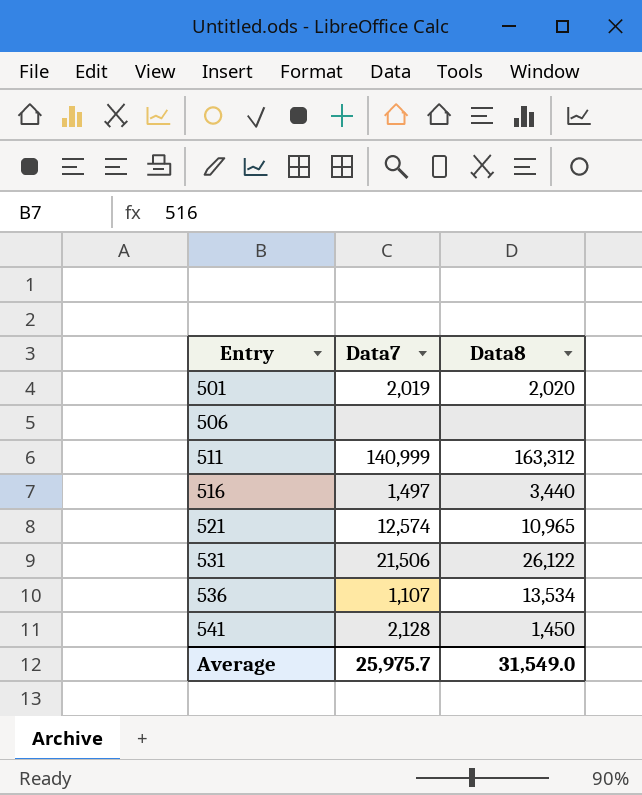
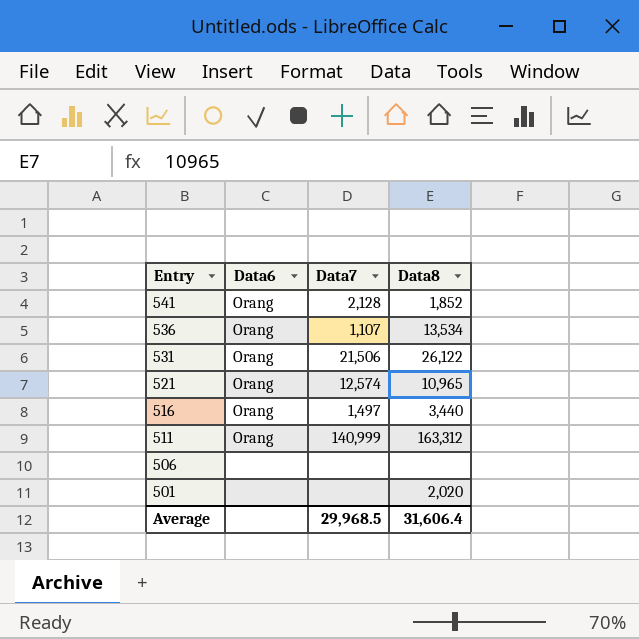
row order: Entry ascending -> Entry descending
column Data6 | position: none -> 2
541 | Data8: 1,450 -> 1,852
501 | Data7: 2,019 -> none
Average | Data7: 25,975.7 -> 29,968.5
Average | Data8: 31,549.0 -> 31,606.4

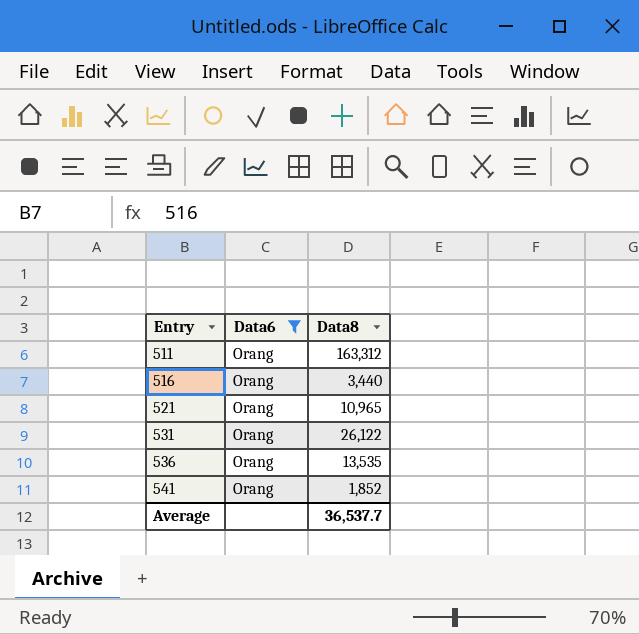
filter: none -> Data6 = Orang
row order: Entry descending -> Entry ascending
column Data7 | position: 3 -> none
536 | Data8: 13,534 -> 13,535
Average | Data8: 31,606.4 -> 36,537.7

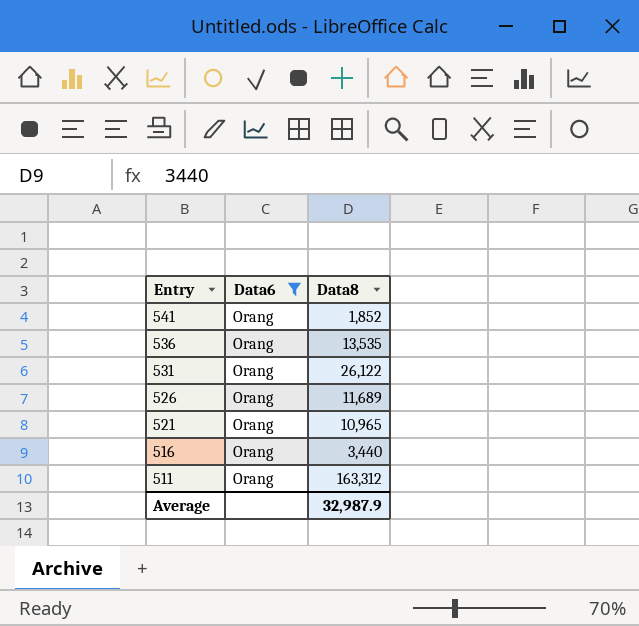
row order: Entry ascending -> Entry descending
row 526: none -> Orang | 11,689
Average | Data8: 36,537.7 -> 32,987.9

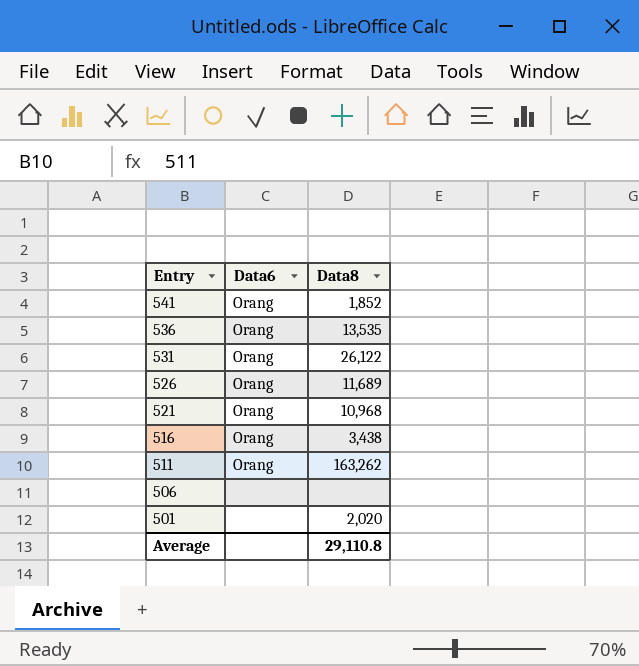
filter: Data6 = Orang -> none
521 | Data8: 10,965 -> 10,968
516 | Data8: 3,440 -> 3,438
511 | Data8: 163,312 -> 163,262
Average | Data8: 32,987.9 -> 29,110.8

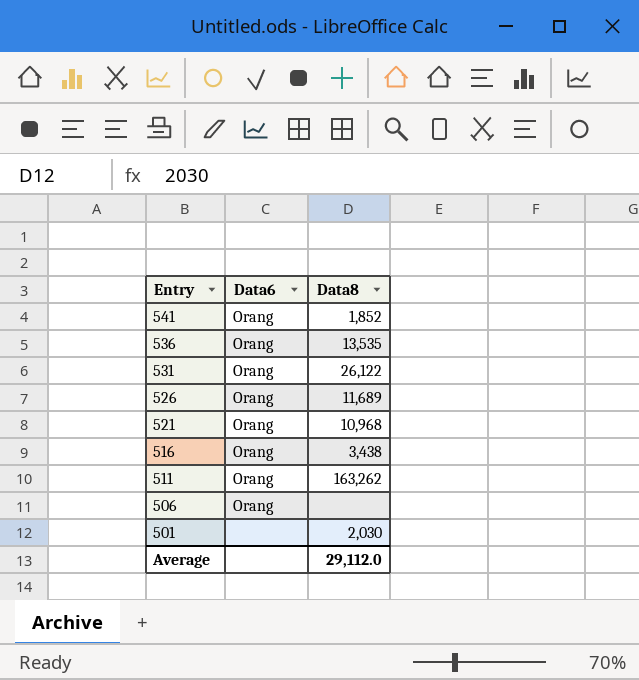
506 | Data6: none -> Orang
501 | Data8: 2,020 -> 2,030
Average | Data8: 29,110.8 -> 29,112.0

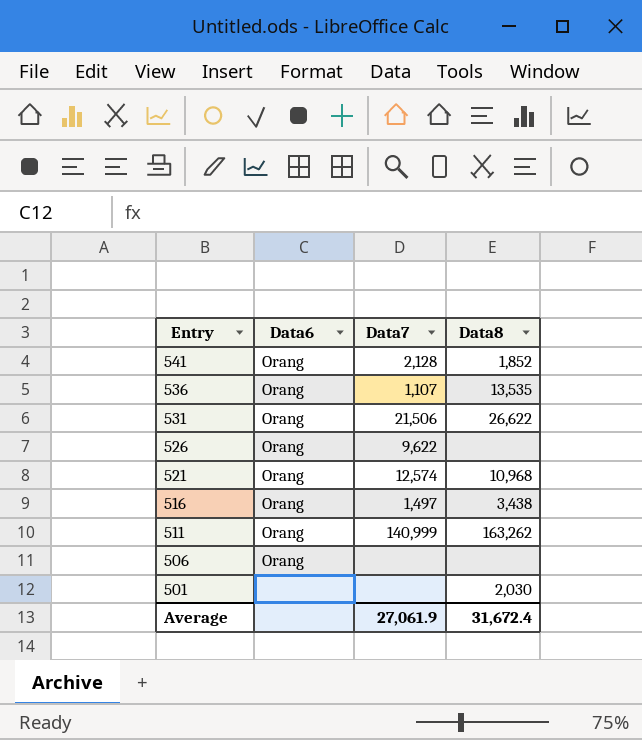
column Data7 | position: none -> 3
531 | Data8: 26,122 -> 26,622
526 | Data8: 11,689 -> none
Average | Data8: 29,112.0 -> 31,672.4

